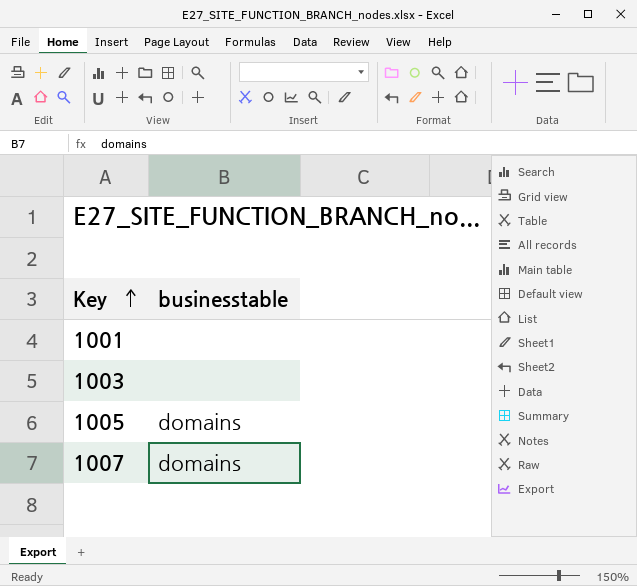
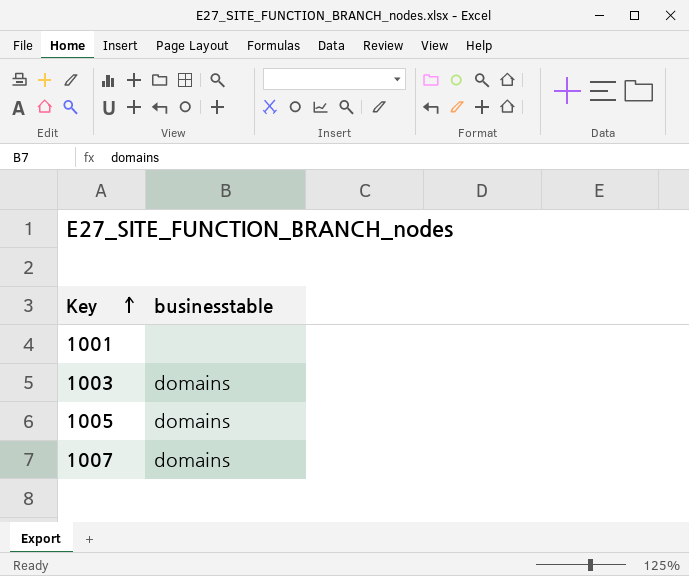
1003 | businesstable: none -> domains

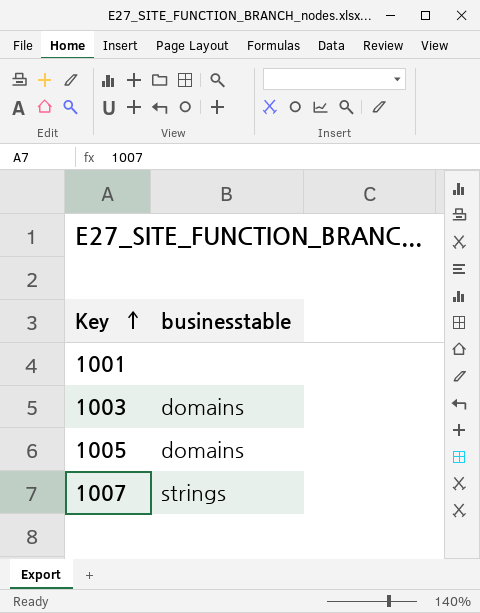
1007 | businesstable: domains -> strings

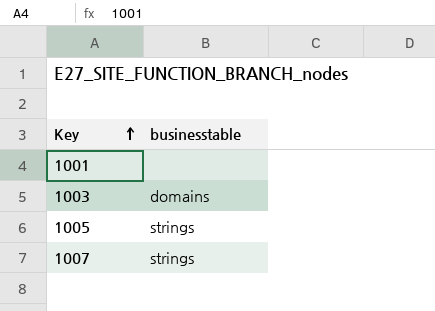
1005 | businesstable: domains -> strings

